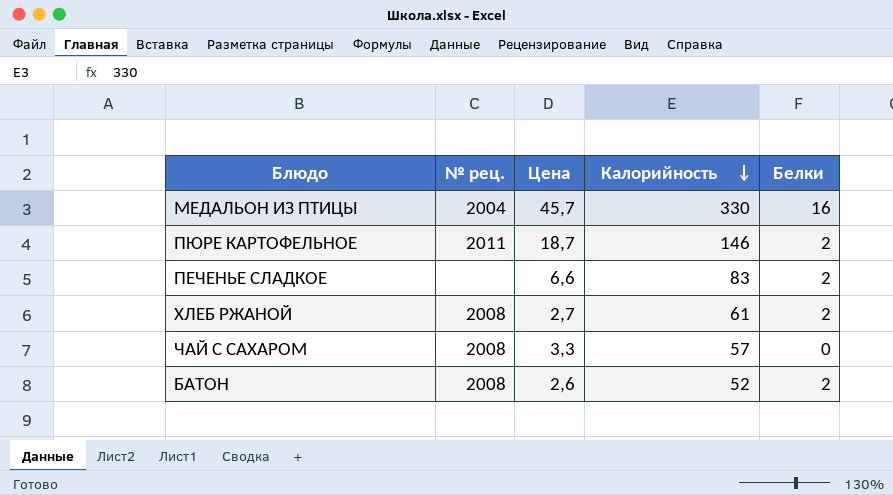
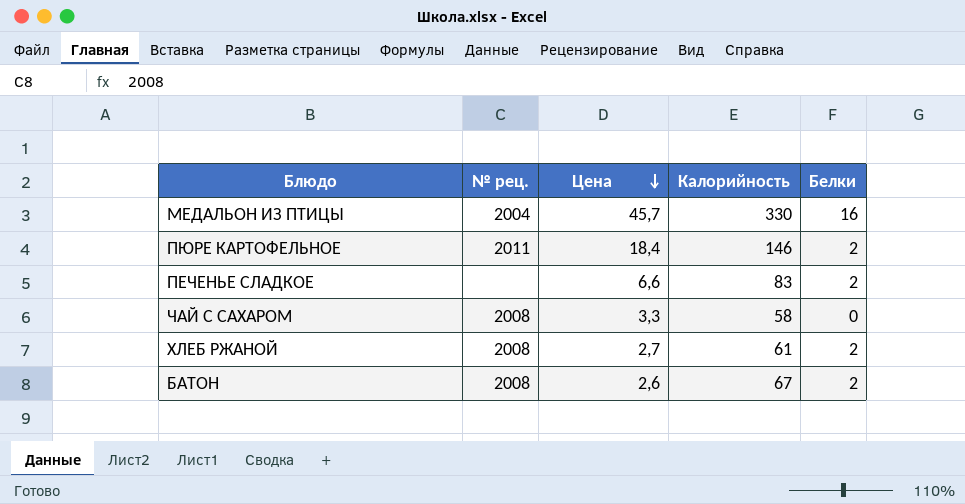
row order: Калорийность descending -> Цена descending
ПЮРЕ КАРТОФЕЛЬНОЕ | Цена: 18,7 -> 18,4
ЧАЙ С САХАРОМ | Калорийность: 57 -> 58
БАТОН | Калорийность: 52 -> 67

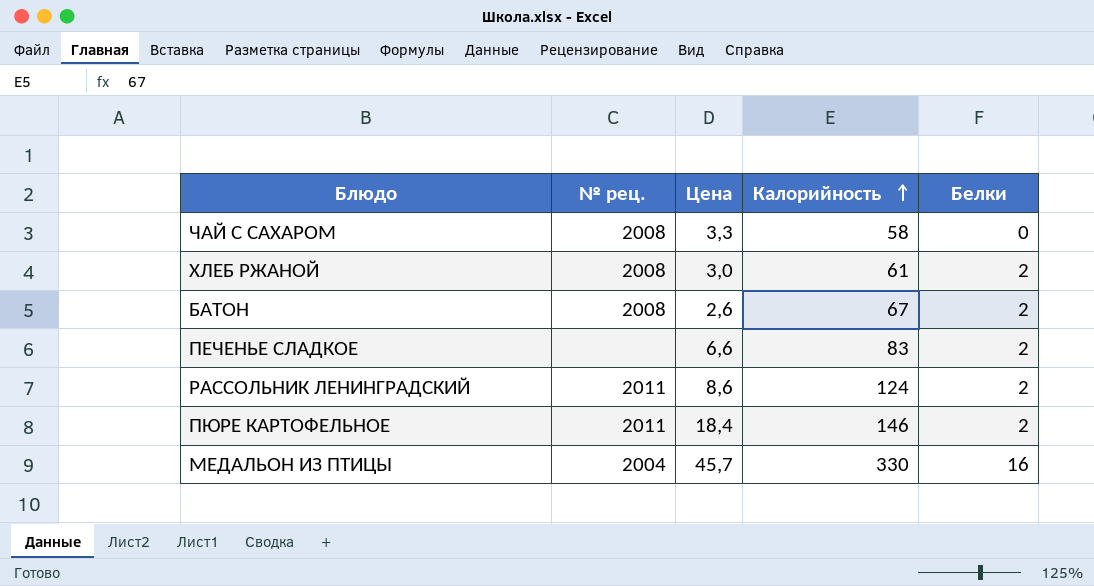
row order: Цена descending -> Калорийность ascending
ХЛЕБ РЖАНОЙ | Цена: 2,7 -> 3,0
row РАССОЛЬНИК ЛЕНИНГРАДСКИЙ: none -> 2011 | 8,6 | 124 | 2

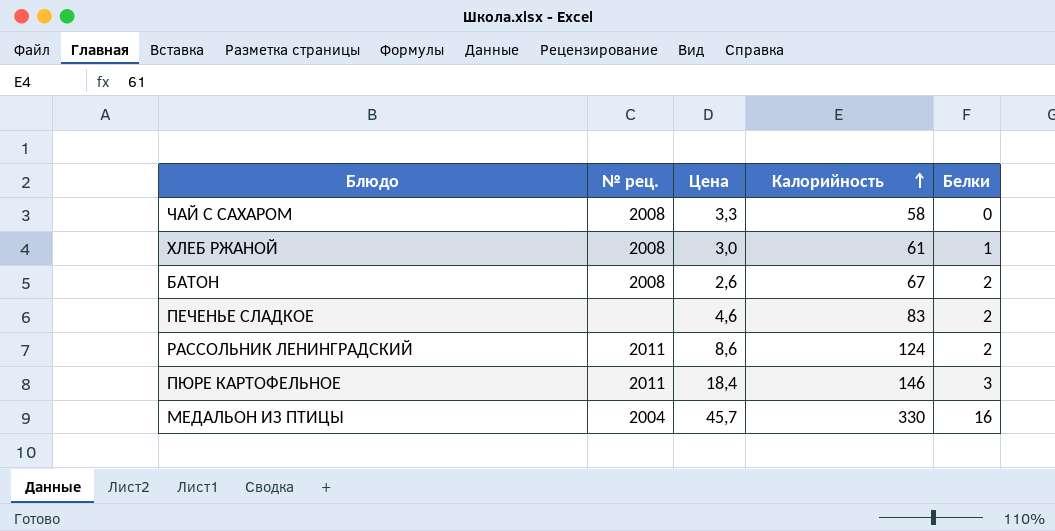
ХЛЕБ РЖАНОЙ | Белки: 2 -> 1
ПЕЧЕНЬЕ СЛАДКОЕ | Цена: 6,6 -> 4,6
ПЮРЕ КАРТОФЕЛЬНОЕ | Белки: 2 -> 3

